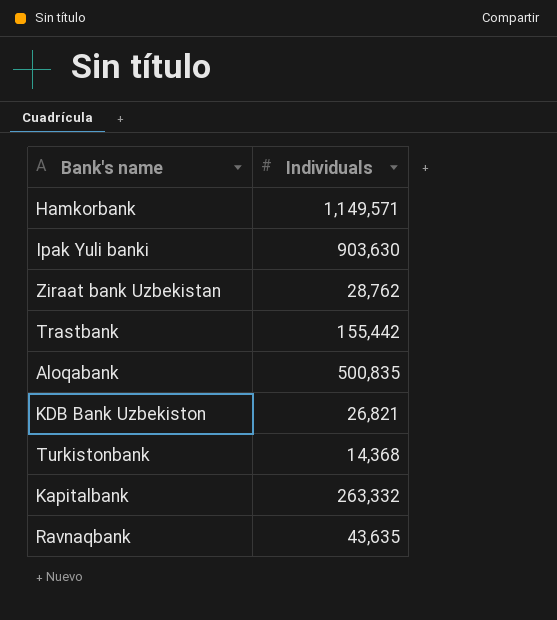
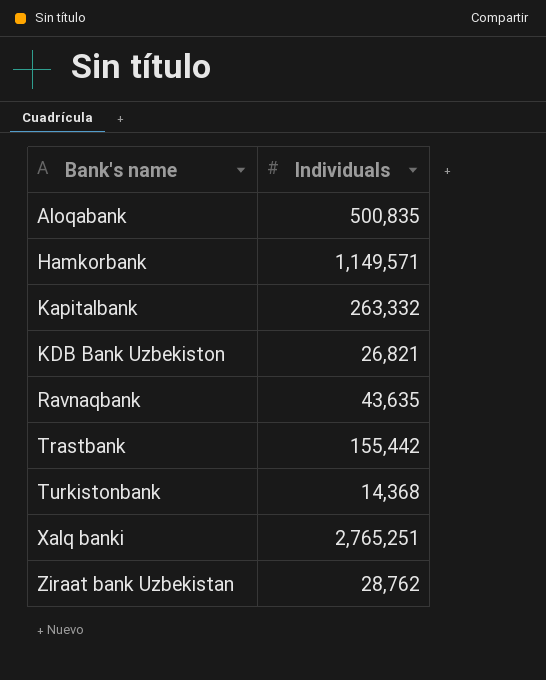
row order: none -> Bank's name ascending
row Ipak Yuli banki: 903,630 -> none
row Xalq banki: none -> 2,765,251

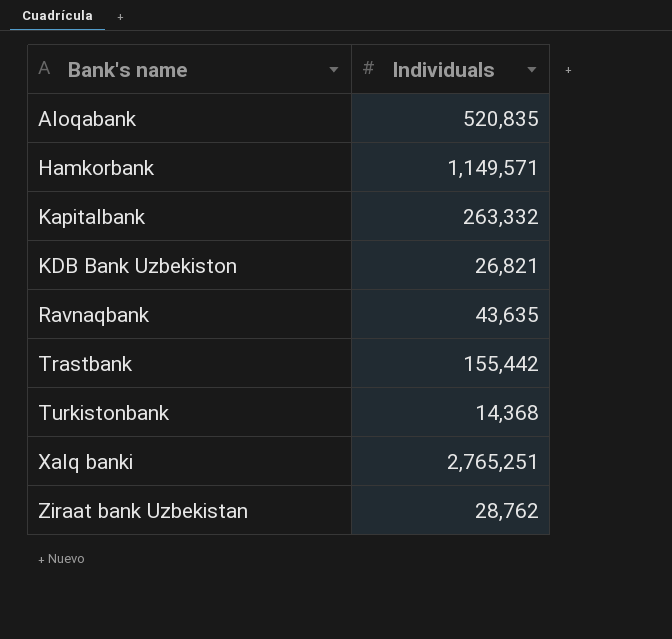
Aloqabank | Individuals: 500,835 -> 520,835

